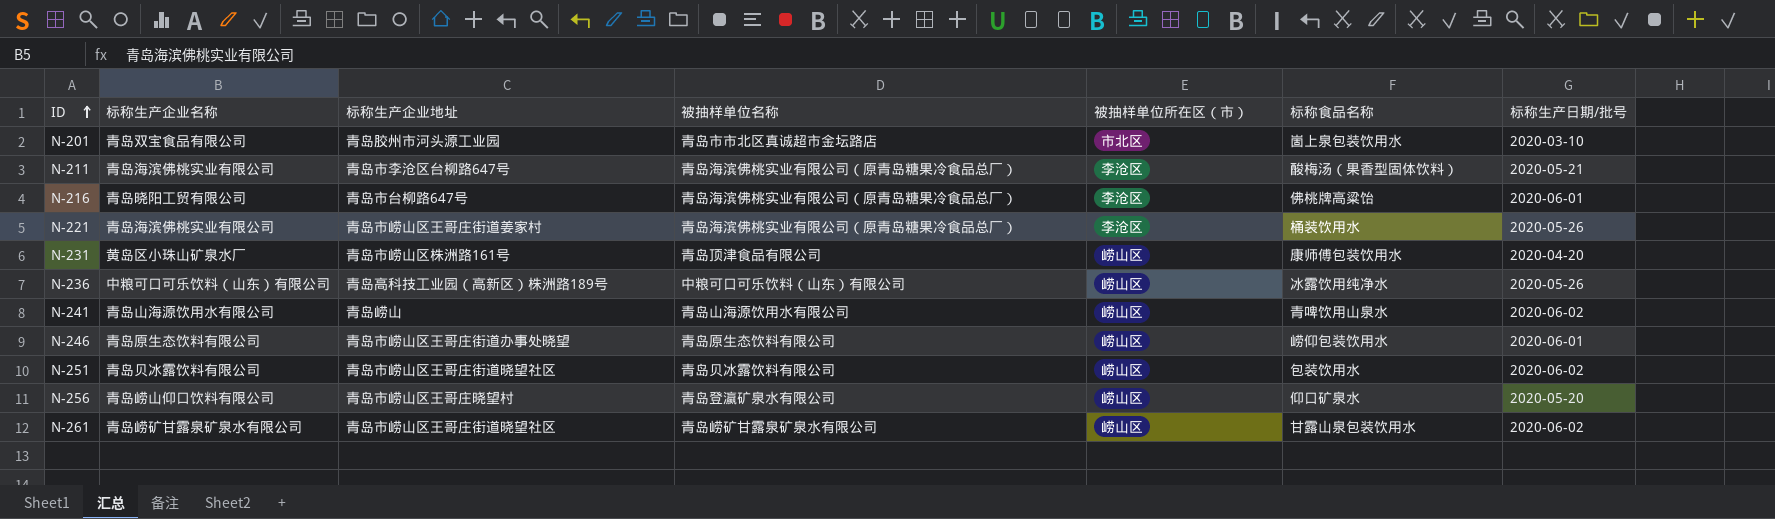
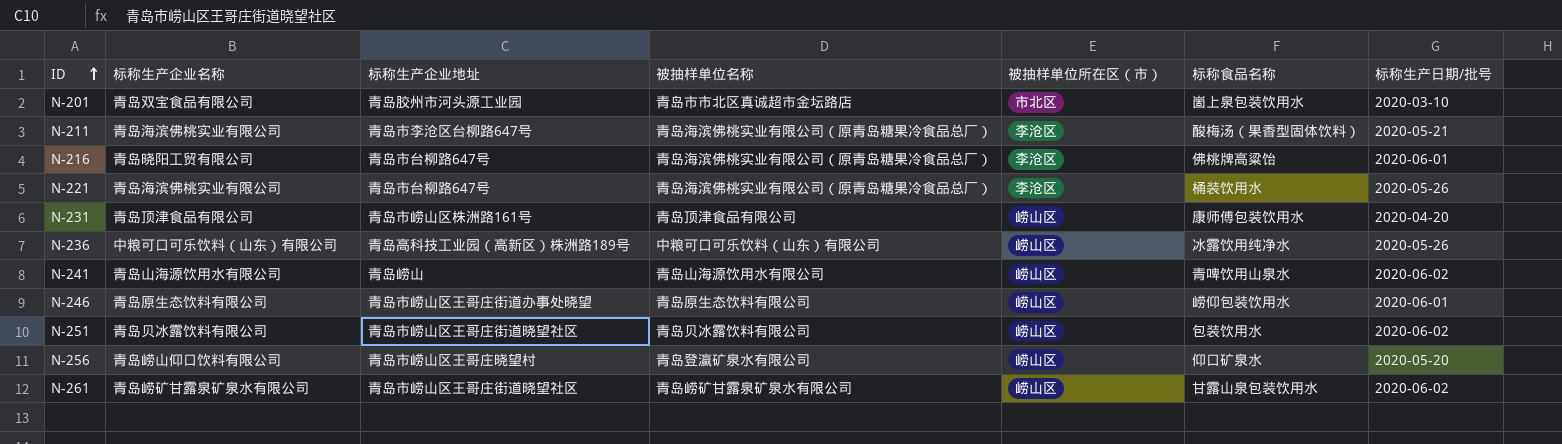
N-221 | 标称生产企业地址: 青岛市崂山区王哥庄街道姜家村 -> 青岛市台柳路647号
N-231 | 标称生产企业名称: 黄岛区小珠山矿泉水厂 -> 青岛顶津食品有限公司

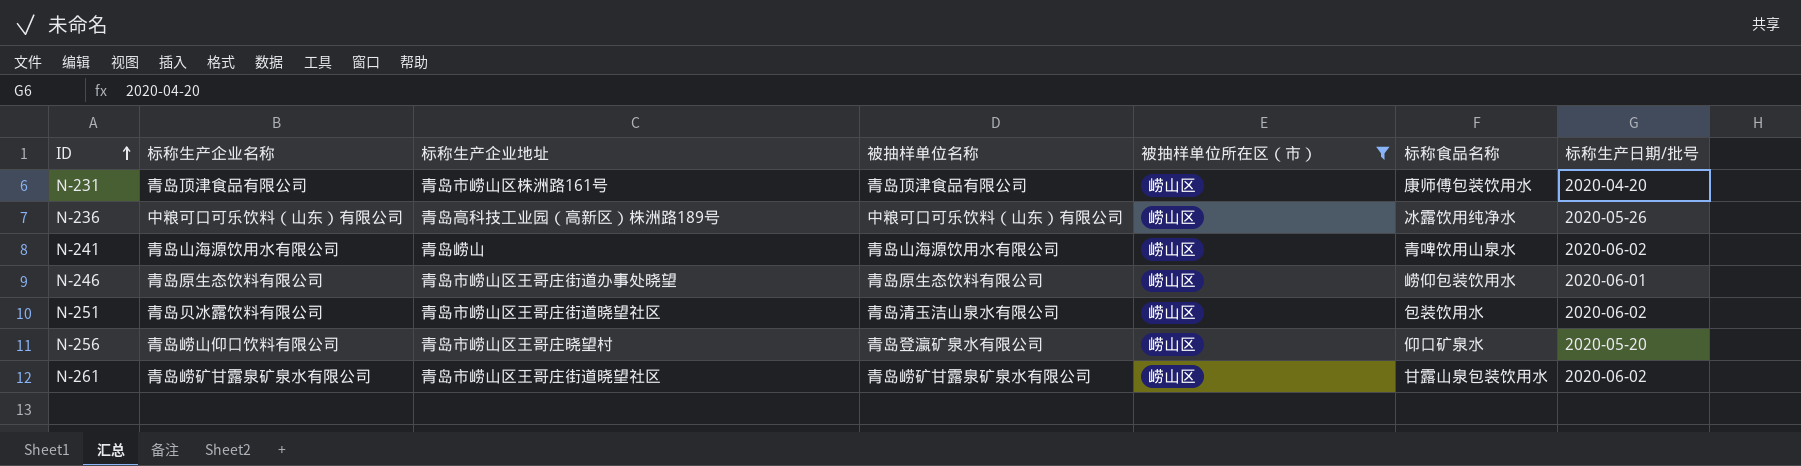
filter: none -> 被抽样单位所在区（市） = 崂山区
N-251 | 被抽样单位名称: 青岛贝冰露饮料有限公司 -> 青岛清玉洁山泉水有限公司

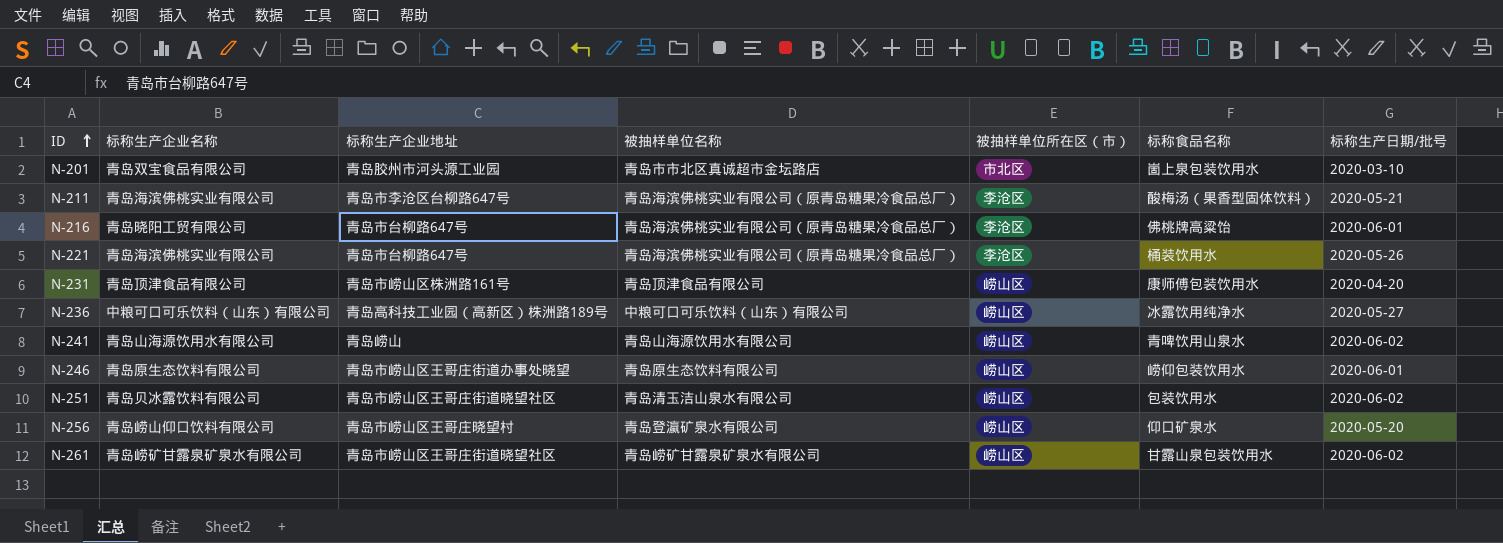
filter: 被抽样单位所在区（市） = 崂山区 -> none
N-236 | 标称生产日期/批号: 2020-05-26 -> 2020-05-27

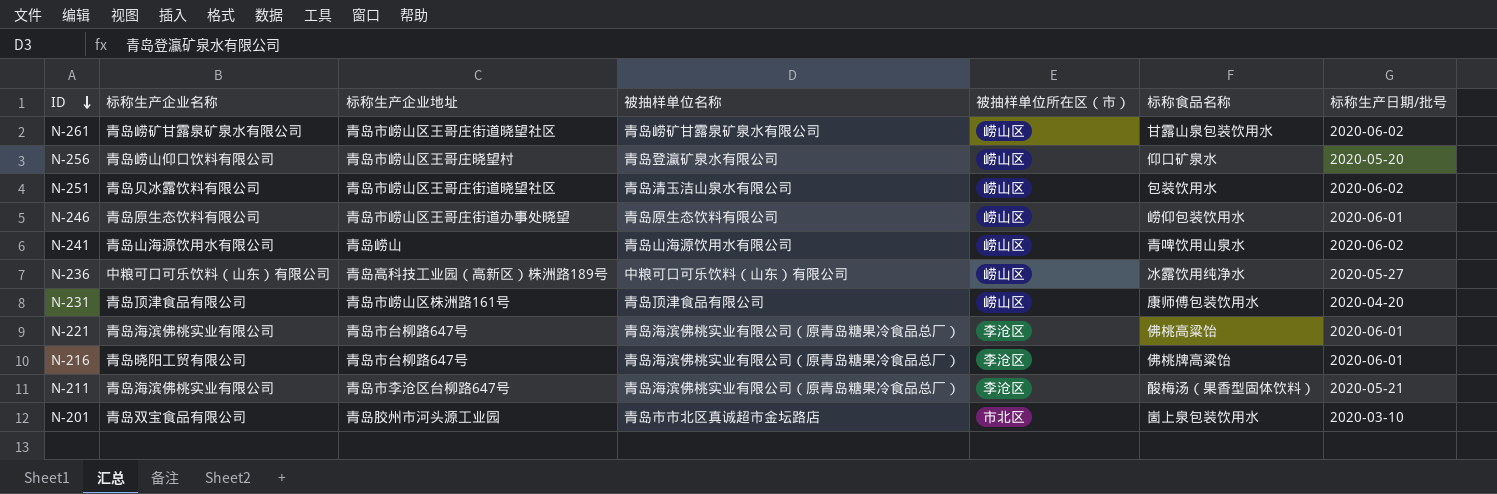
row order: ID ascending -> ID descending
N-221 | 标称食品名称: 桶装饮用水 -> 佛桃高粱饴
N-221 | 标称生产日期/批号: 2020-05-26 -> 2020-06-01

